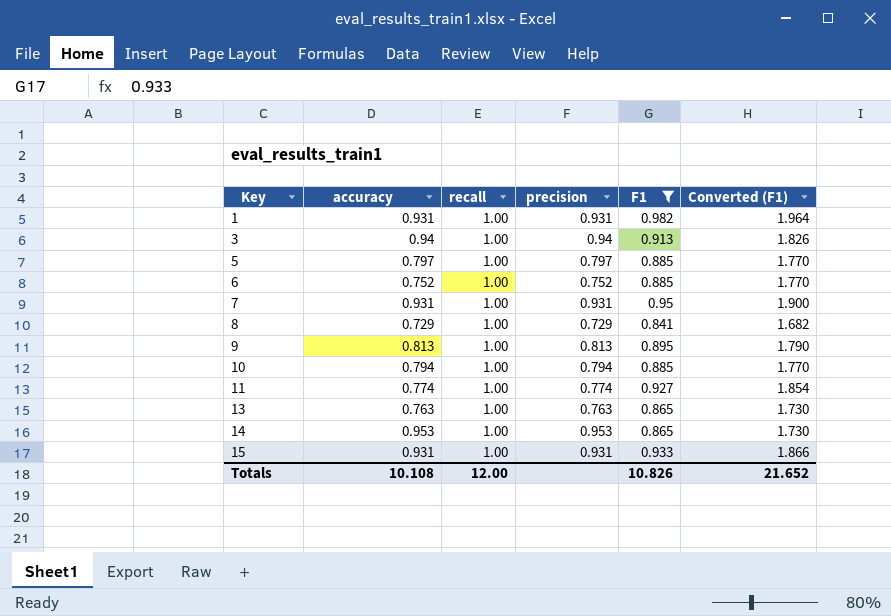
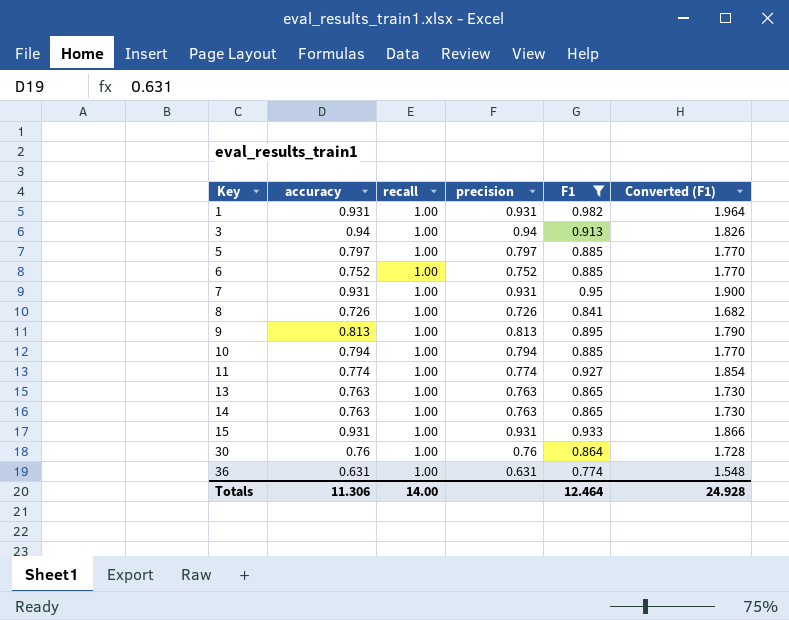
8 | accuracy: 0.729 -> 0.726
8 | precision: 0.729 -> 0.726
14 | accuracy: 0.953 -> 0.763
14 | precision: 0.953 -> 0.763
row 30: none -> 0.76 | 1.00 | 0.76 | 0.864 | 1.728
row 36: none -> 0.631 | 1.00 | 0.631 | 0.774 | 1.548
Totals | accuracy: 10.108 -> 11.306
Totals | recall: 12.00 -> 14.00
Totals | F1: 10.826 -> 12.464
Totals | Converted (F1): 21.652 -> 24.928

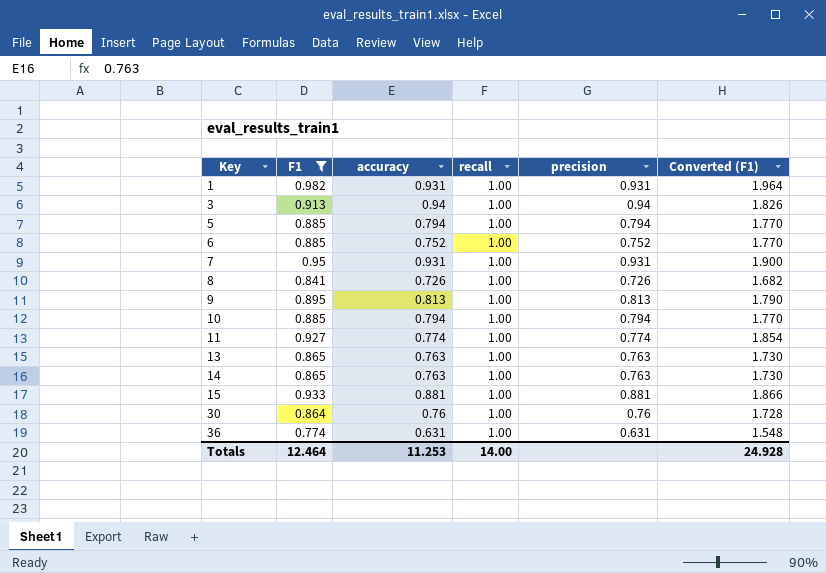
column F1 | position: 5 -> 2
5 | accuracy: 0.797 -> 0.794
5 | precision: 0.797 -> 0.794
15 | accuracy: 0.931 -> 0.881
15 | precision: 0.931 -> 0.881
Totals | accuracy: 11.306 -> 11.253

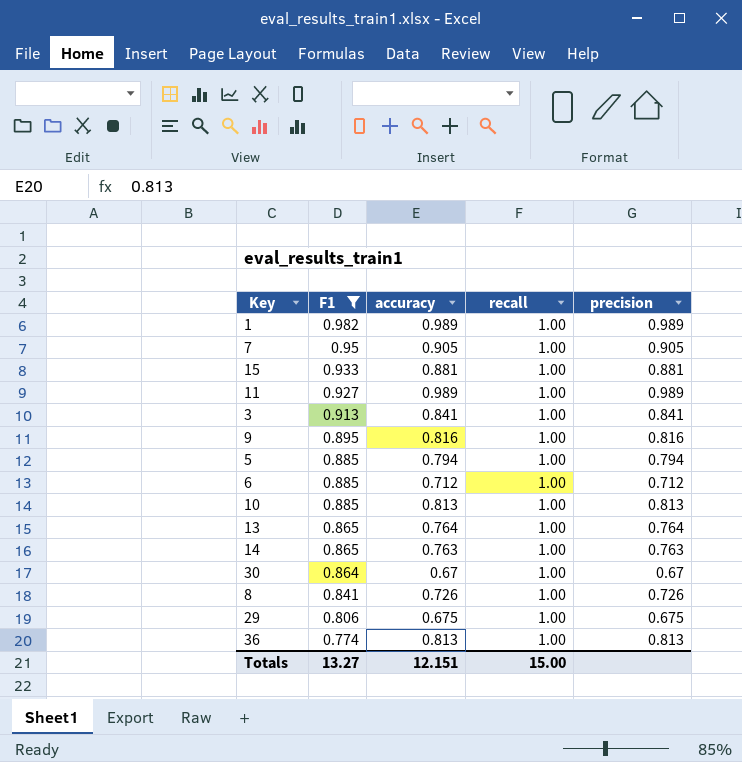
row order: Key ascending -> F1 descending
column Converted (F1) | formula: [F1] * 2 -> none
1 | accuracy: 0.931 -> 0.989
1 | precision: 0.931 -> 0.989
7 | accuracy: 0.931 -> 0.905
7 | precision: 0.931 -> 0.905
11 | accuracy: 0.774 -> 0.989
11 | precision: 0.774 -> 0.989
3 | accuracy: 0.94 -> 0.841
3 | precision: 0.94 -> 0.841
9 | accuracy: 0.813 -> 0.816
9 | precision: 0.813 -> 0.816
6 | accuracy: 0.752 -> 0.712
6 | precision: 0.752 -> 0.712
10 | accuracy: 0.794 -> 0.813
10 | precision: 0.794 -> 0.813
13 | accuracy: 0.763 -> 0.764
13 | precision: 0.763 -> 0.764
30 | accuracy: 0.76 -> 0.67
30 | precision: 0.76 -> 0.67
row 29: none -> 0.806 | 0.675 | 1.00 | 0.675
36 | accuracy: 0.631 -> 0.813
36 | precision: 0.631 -> 0.813
Totals | F1: 12.464 -> 13.27
Totals | accuracy: 11.253 -> 12.151
Totals | recall: 14.00 -> 15.00

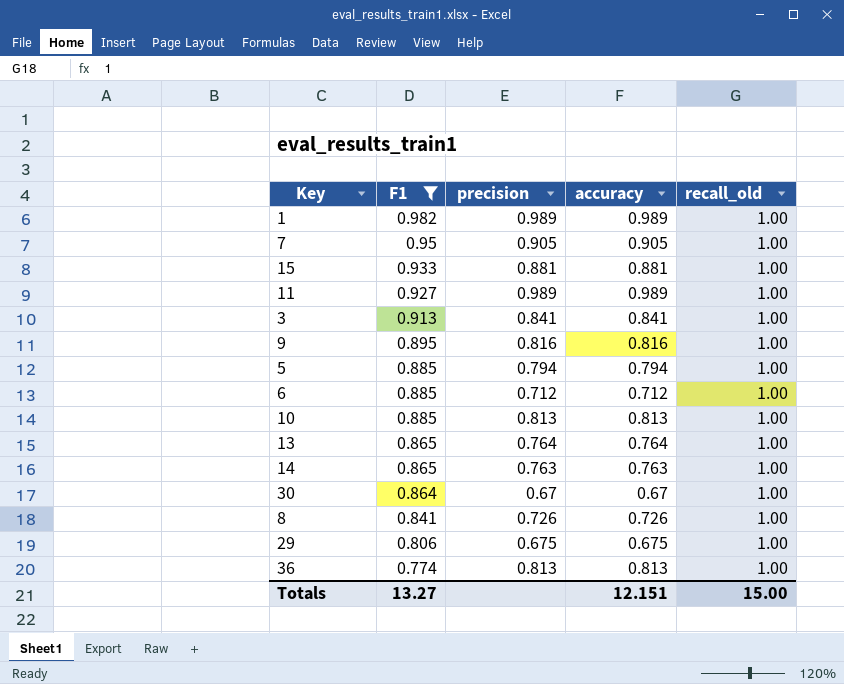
column precision | position: 5 -> 3
column name: recall -> recall_old

